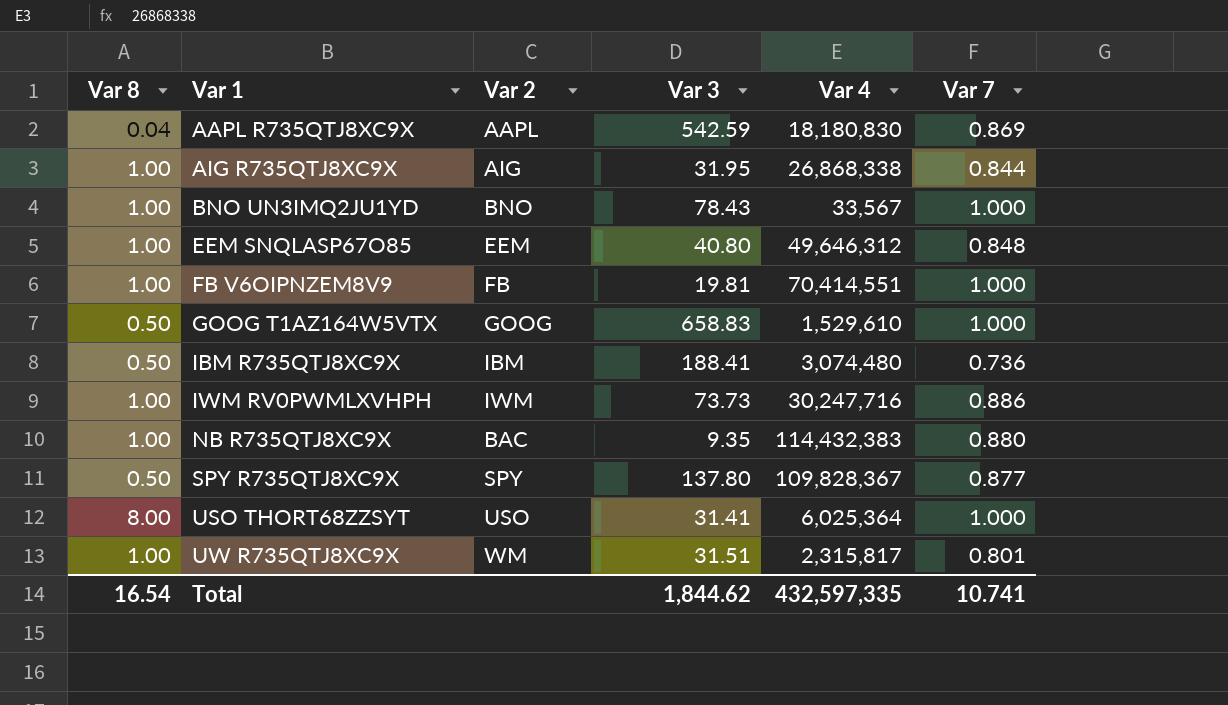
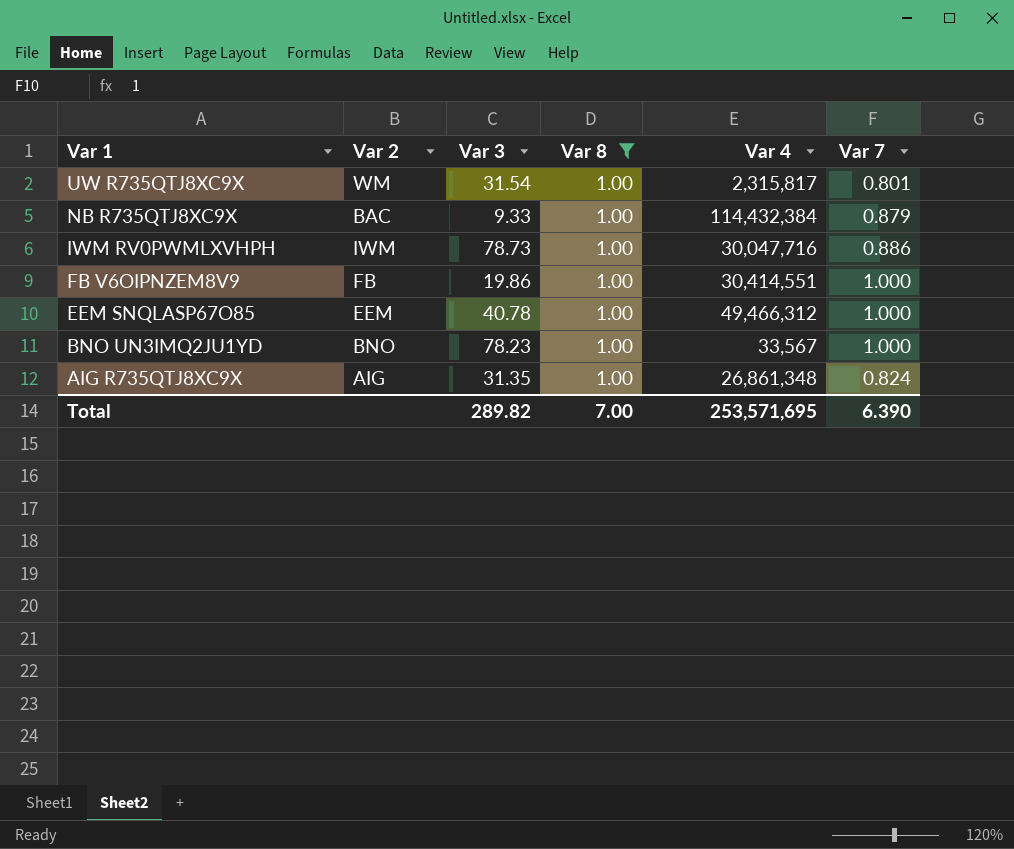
filter: none -> Var 8 = 1.00
row order: Var 1 ascending -> Var 1 descending
column Var 8 | position: 1 -> 4
UW R735QTJ8XC9X | Var 3: 31.51 -> 31.54
NB R735QTJ8XC9X | Var 3: 9.35 -> 9.33
NB R735QTJ8XC9X | Var 4: 114,432,383 -> 114,432,384
NB R735QTJ8XC9X | Var 7: 0.880 -> 0.879
IWM RV0PWMLXVHPH | Var 3: 73.73 -> 78.73
IWM RV0PWMLXVHPH | Var 4: 30,247,716 -> 30,047,716
FB V6OIPNZEM8V9 | Var 3: 19.81 -> 19.86
FB V6OIPNZEM8V9 | Var 4: 70,414,551 -> 30,414,551
EEM SNQLASP67O85 | Var 3: 40.80 -> 40.78
EEM SNQLASP67O85 | Var 4: 49,646,312 -> 49,466,312
EEM SNQLASP67O85 | Var 7: 0.848 -> 1.000
BNO UN3IMQ2JU1YD | Var 3: 78.43 -> 78.23
AIG R735QTJ8XC9X | Var 3: 31.95 -> 31.35
AIG R735QTJ8XC9X | Var 4: 26,868,338 -> 26,861,348
AIG R735QTJ8XC9X | Var 7: 0.844 -> 0.824
Total | Var 3: 1,844.62 -> 289.82
Total | Var 8: 16.54 -> 7.00
Total | Var 4: 432,597,335 -> 253,571,695
Total | Var 7: 10.741 -> 6.390

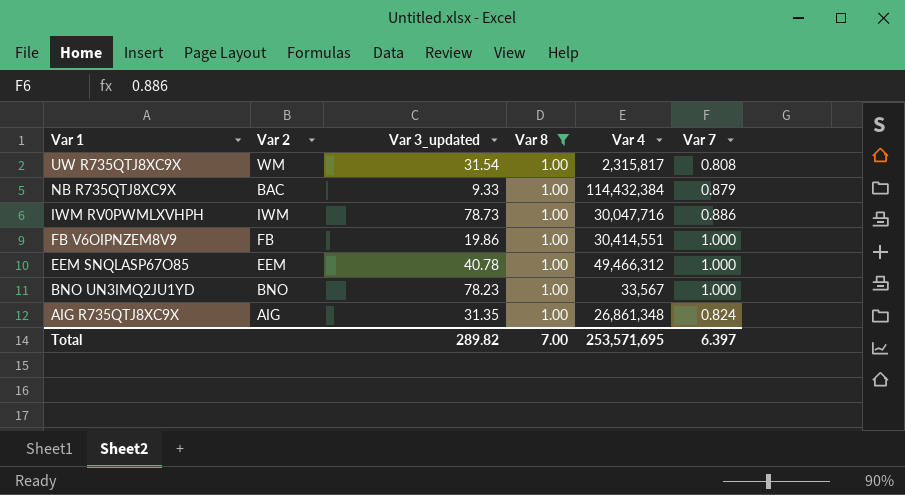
column name: Var 3 -> Var 3_updated
UW R735QTJ8XC9X | Var 7: 0.801 -> 0.808
Total | Var 7: 6.390 -> 6.397

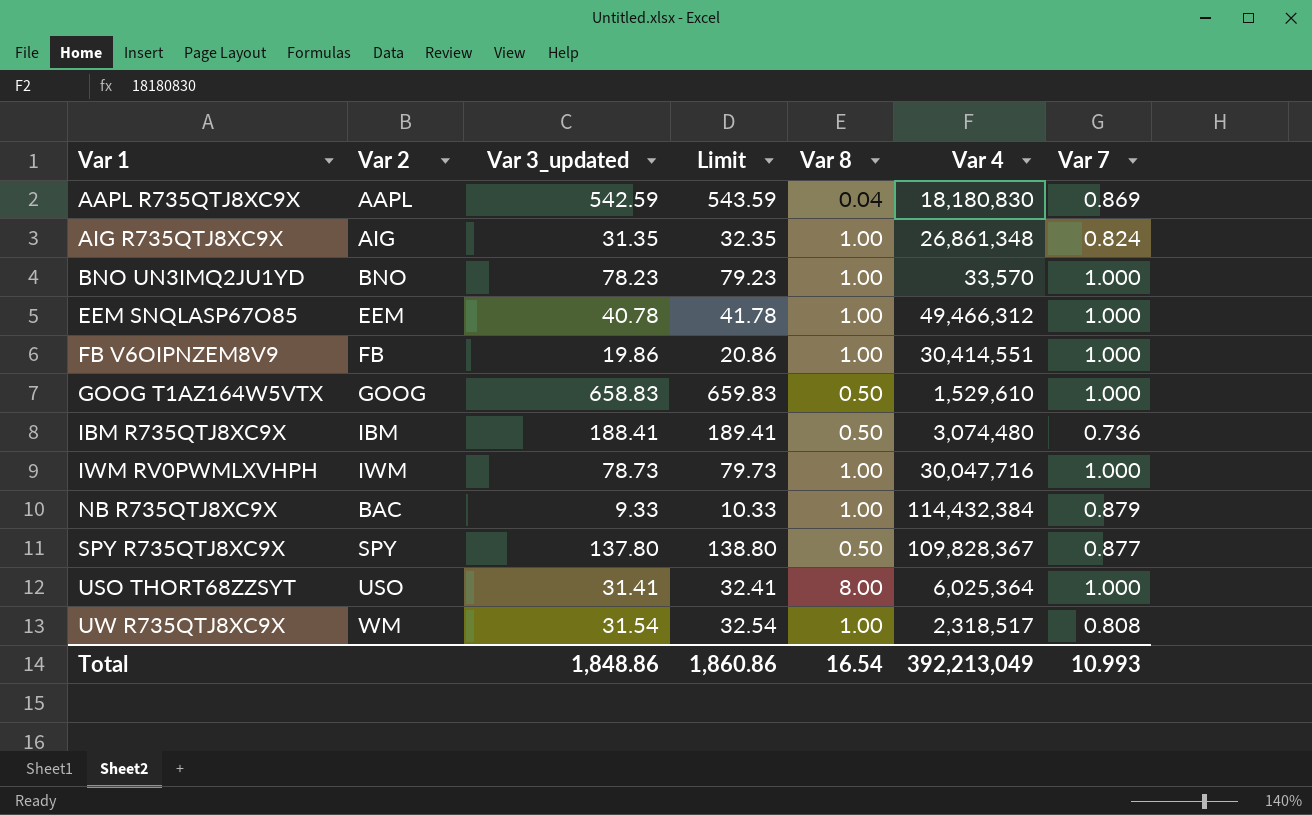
filter: Var 8 = 1.00 -> none
row order: Var 1 descending -> Var 1 ascending
column Limit | formula: none -> [Var 3_updated] + 1
BNO UN3IMQ2JU1YD | Var 4: 33,567 -> 33,570
IWM RV0PWMLXVHPH | Var 7: 0.886 -> 1.000
UW R735QTJ8XC9X | Var 4: 2,315,817 -> 2,318,517
Total | Var 3_updated: 289.82 -> 1,848.86
Total | Var 8: 7.00 -> 16.54
Total | Var 4: 253,571,695 -> 392,213,049
Total | Var 7: 6.397 -> 10.993

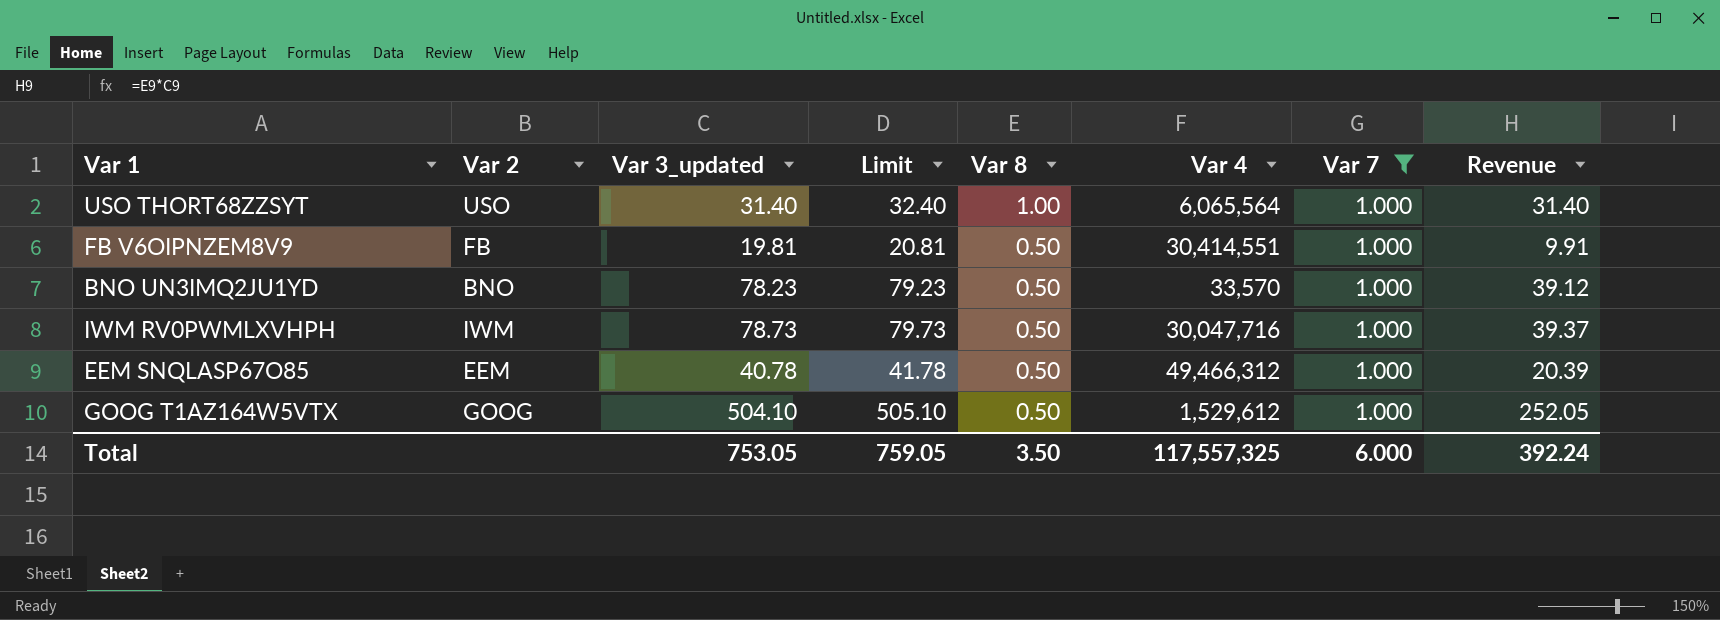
filter: none -> Var 7 = 1.000
row order: Var 1 ascending -> Var 8 descending
column Revenue | formula: none -> [Var 3_updated] * [Var 8]
USO THORT68ZZSYT | Var 3_updated: 31.41 -> 31.40
USO THORT68ZZSYT | Limit: 32.41 -> 32.40
USO THORT68ZZSYT | Var 8: 8.00 -> 1.00
USO THORT68ZZSYT | Var 4: 6,025,364 -> 6,065,564
FB V6OIPNZEM8V9 | Var 3_updated: 19.86 -> 19.81
FB V6OIPNZEM8V9 | Limit: 20.86 -> 20.81
FB V6OIPNZEM8V9 | Var 8: 1.00 -> 0.50
BNO UN3IMQ2JU1YD | Var 8: 1.00 -> 0.50
IWM RV0PWMLXVHPH | Var 8: 1.00 -> 0.50
EEM SNQLASP67O85 | Var 8: 1.00 -> 0.50
GOOG T1AZ164W5VTX | Var 3_updated: 658.83 -> 504.10
GOOG T1AZ164W5VTX | Limit: 659.83 -> 505.10
GOOG T1AZ164W5VTX | Var 4: 1,529,610 -> 1,529,612
Total | Var 3_updated: 1,848.86 -> 753.05
Total | Limit: 1,860.86 -> 759.05
Total | Var 8: 16.54 -> 3.50
Total | Var 4: 392,213,049 -> 117,557,325
Total | Var 7: 10.993 -> 6.000

